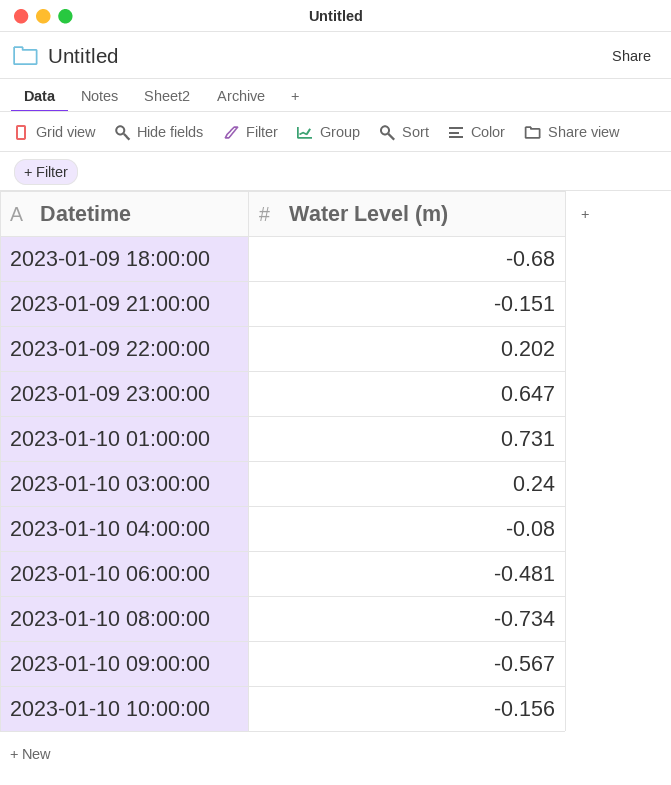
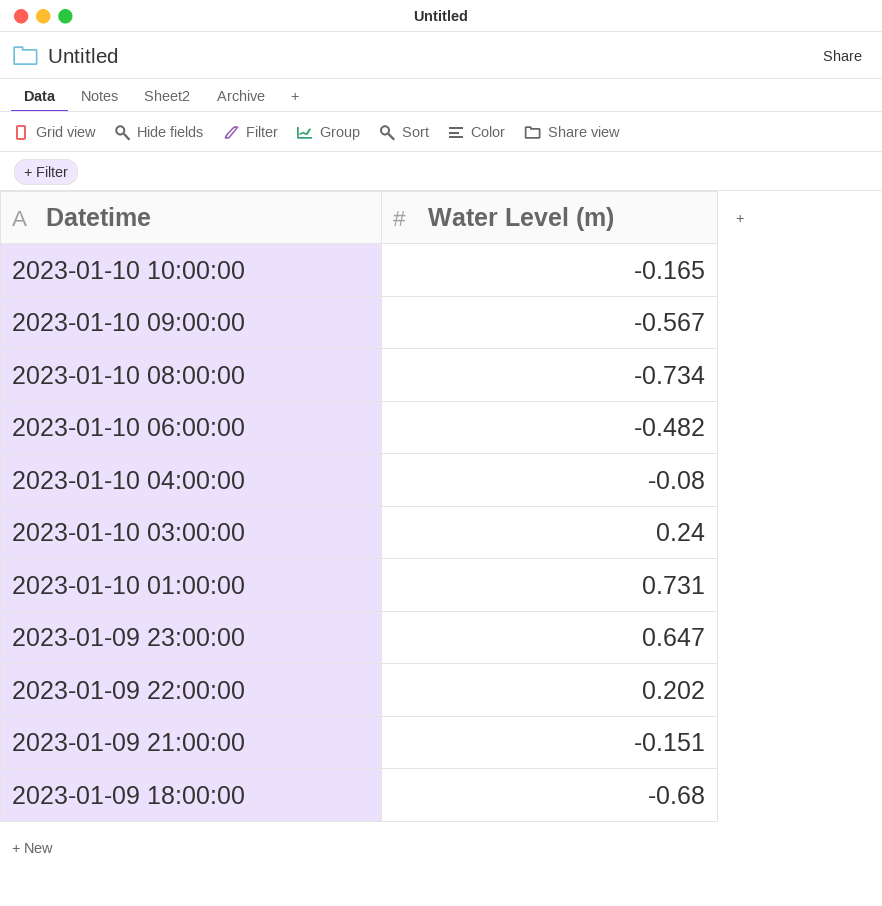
row order: Datetime ascending -> Datetime descending
2023-01-10 10:00:00 | Water Level (m): -0.156 -> -0.165
2023-01-10 06:00:00 | Water Level (m): -0.481 -> -0.482

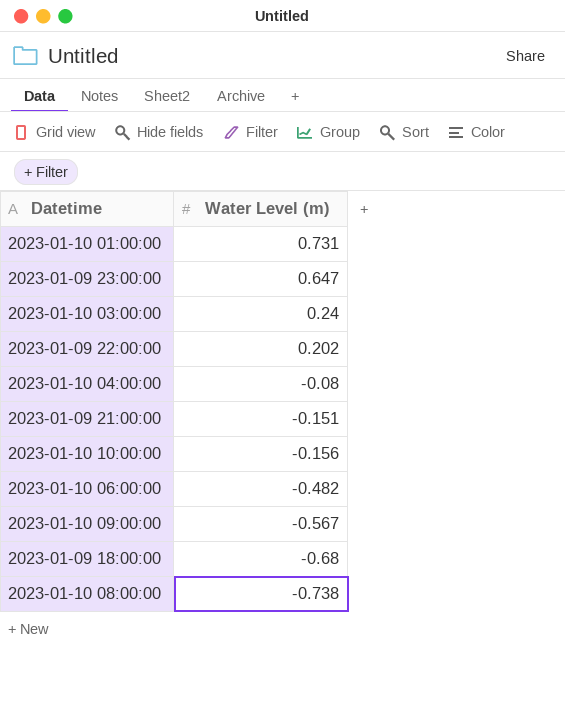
row order: Datetime descending -> Water Level (m) descending
2023-01-10 10:00:00 | Water Level (m): -0.165 -> -0.156
2023-01-10 08:00:00 | Water Level (m): -0.734 -> -0.738

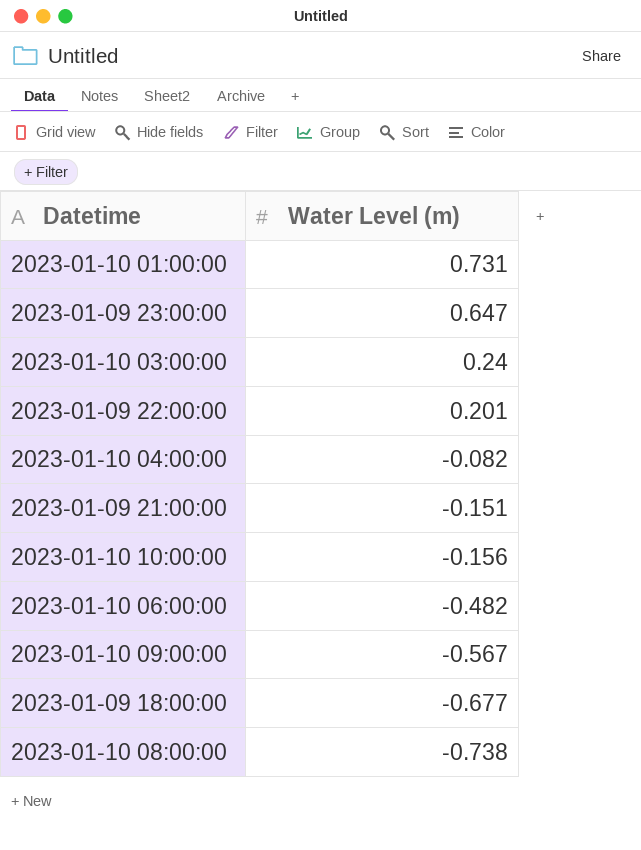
2023-01-09 22:00:00 | Water Level (m): 0.202 -> 0.201
2023-01-10 04:00:00 | Water Level (m): -0.08 -> -0.082
2023-01-09 18:00:00 | Water Level (m): -0.68 -> -0.677

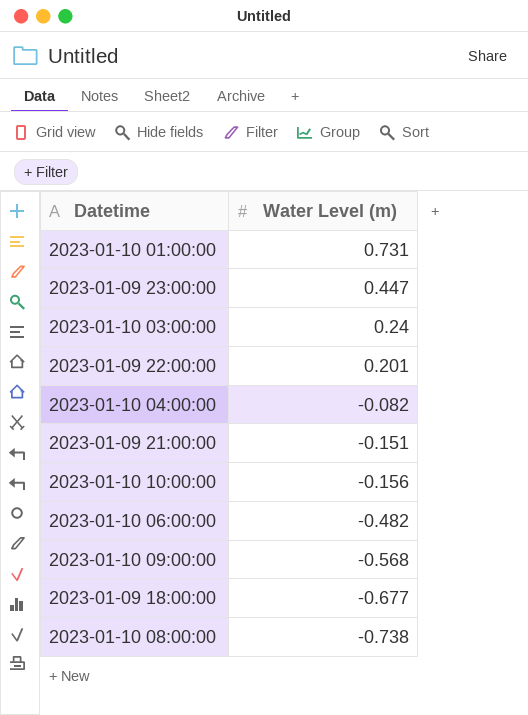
2023-01-09 23:00:00 | Water Level (m): 0.647 -> 0.447
2023-01-10 09:00:00 | Water Level (m): -0.567 -> -0.568

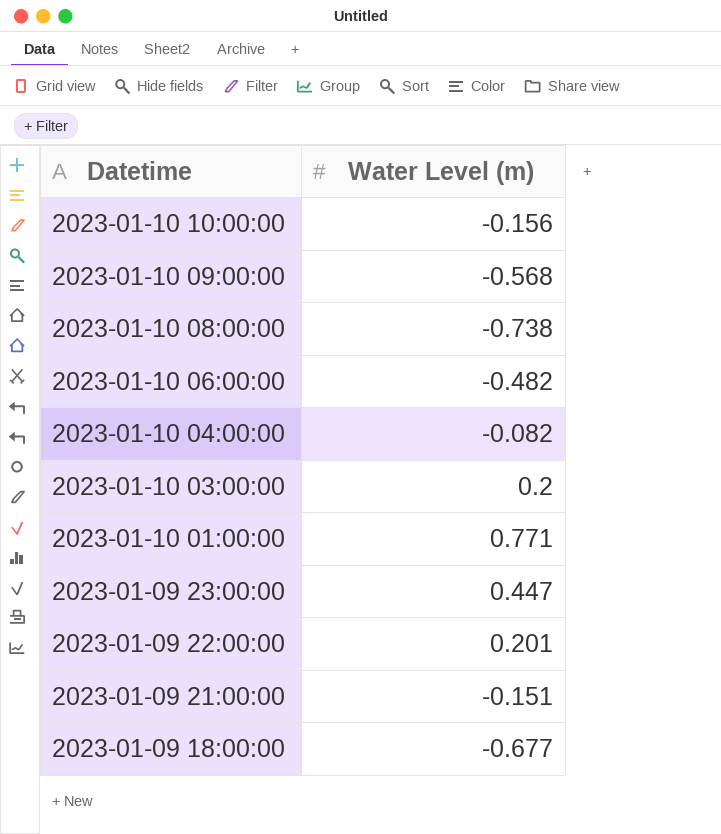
row order: Water Level (m) descending -> Datetime descending
2023-01-10 03:00:00 | Water Level (m): 0.24 -> 0.2
2023-01-10 01:00:00 | Water Level (m): 0.731 -> 0.771

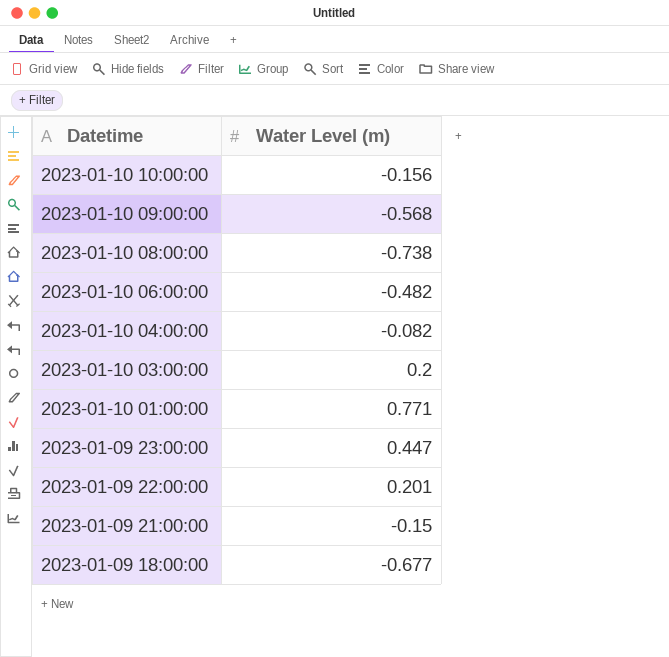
2023-01-09 21:00:00 | Water Level (m): -0.151 -> -0.15

